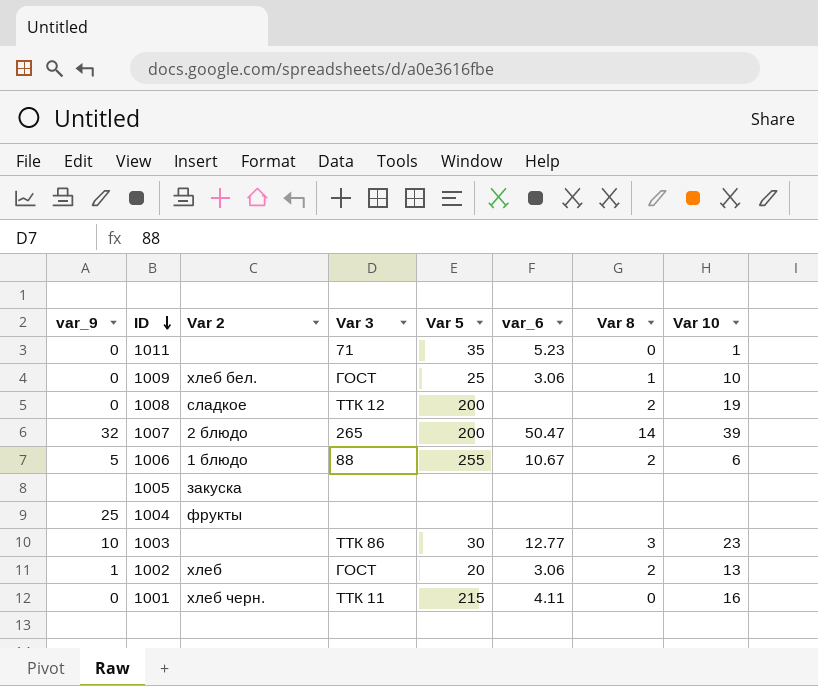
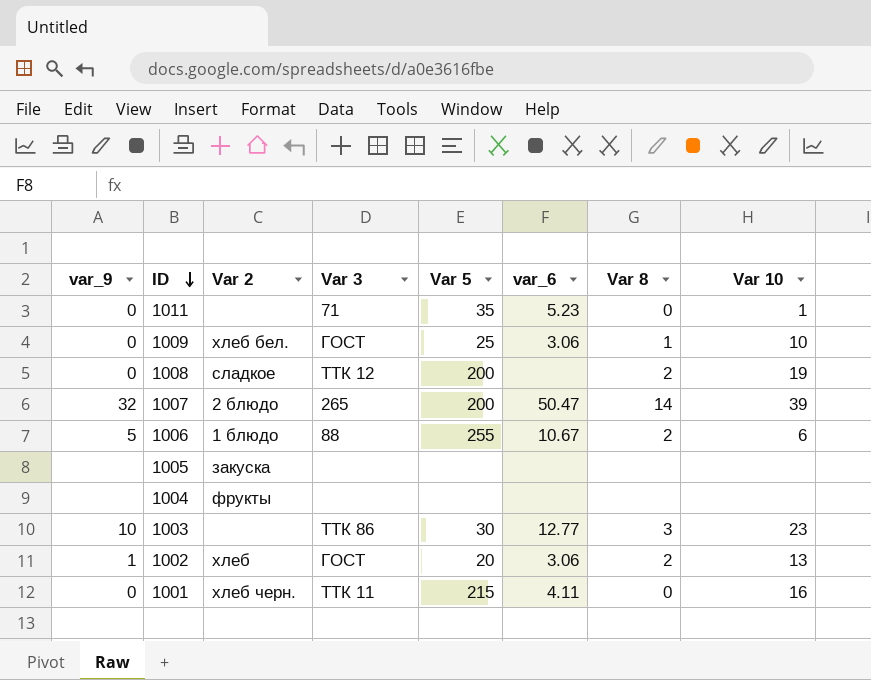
1004 | var_9: 25 -> none

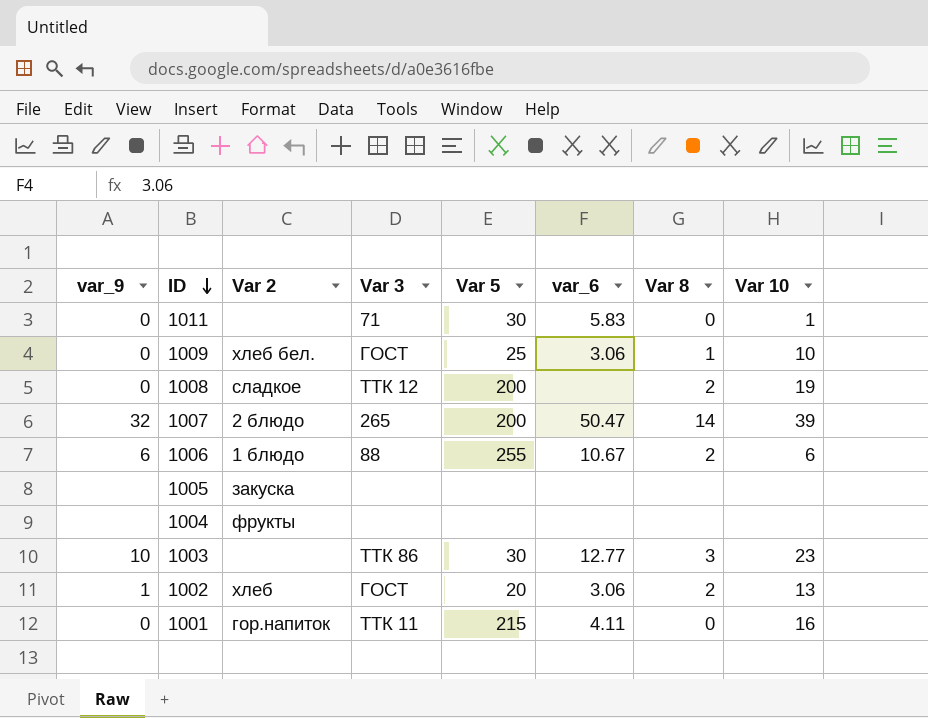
1011 | Var 5: 35 -> 30
1011 | var_6: 5.23 -> 5.83
1006 | var_9: 5 -> 6
1001 | Var 2: хлеб черн. -> гор.напиток

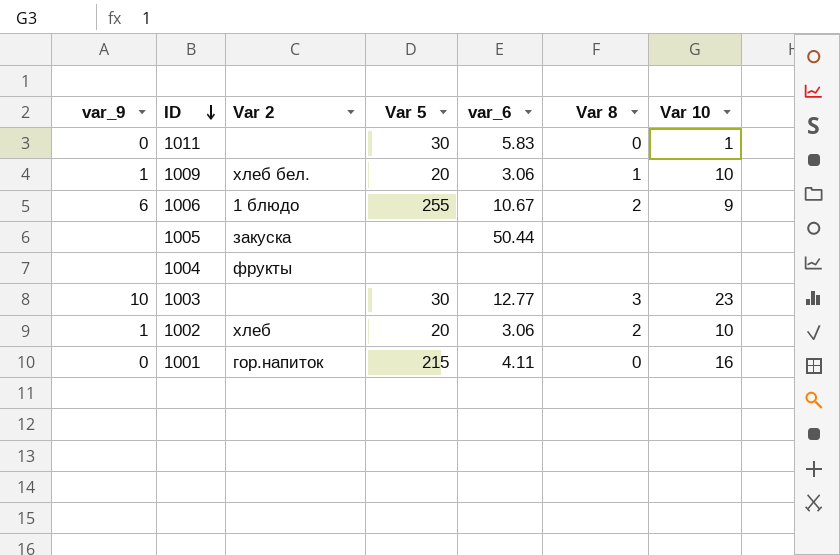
column Var 3 | position: 4 -> none
row 1008: 0 | сладкое | ТТК 12 | 200 | none | 2 | 19 -> none
row 1007: 32 | 2 блюдо | 265 | 200 | 50.47 | 14 | 39 -> none
1009 | var_9: 0 -> 1
1009 | Var 5: 25 -> 20
1006 | Var 10: 6 -> 9
1005 | var_6: none -> 50.44
1002 | Var 10: 13 -> 10

